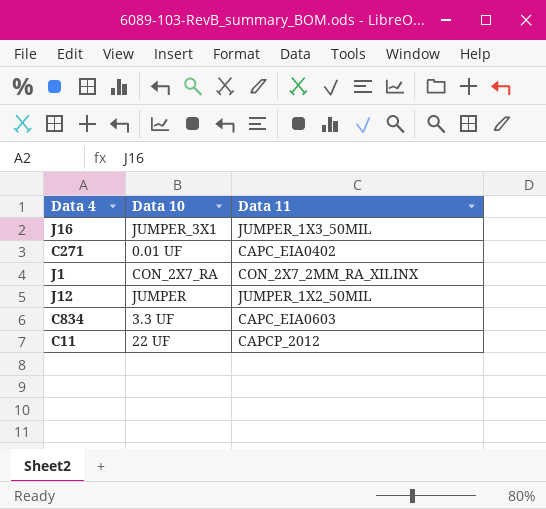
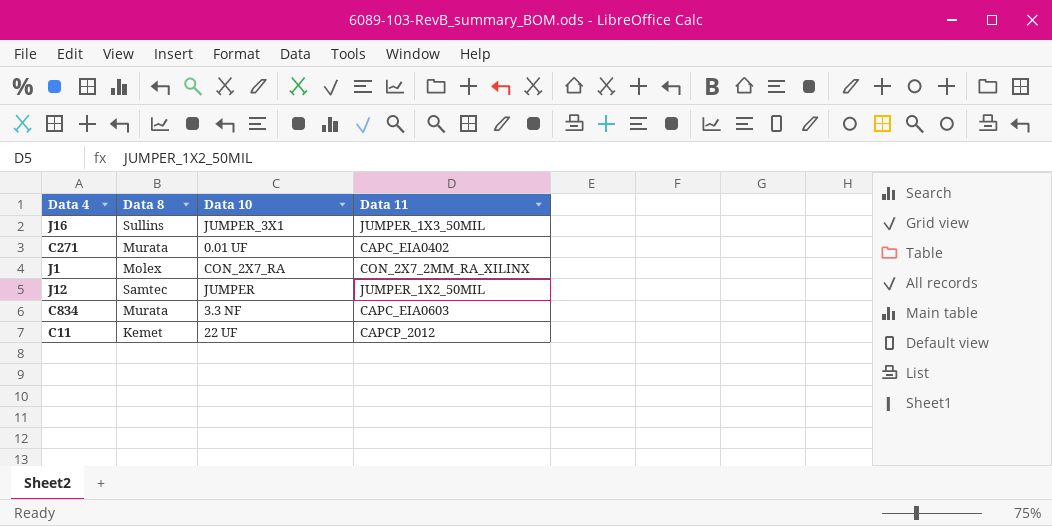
column Data 8 | position: none -> 2
C834 | Data 10: 3.3 UF -> 3.3 NF

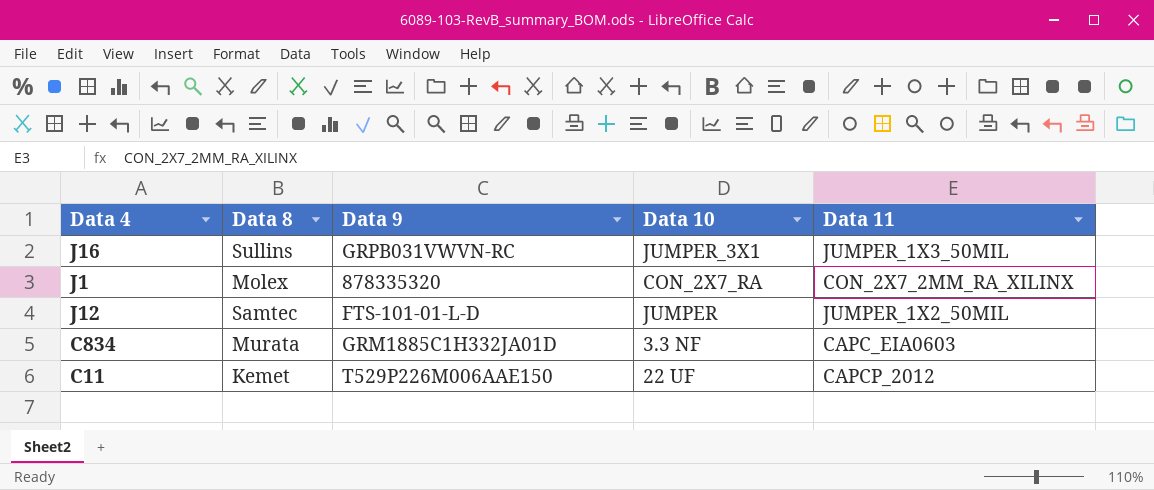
column Data 9 | position: none -> 3
row C271: Murata | 0.01 UF | CAPC_EIA0402 -> none

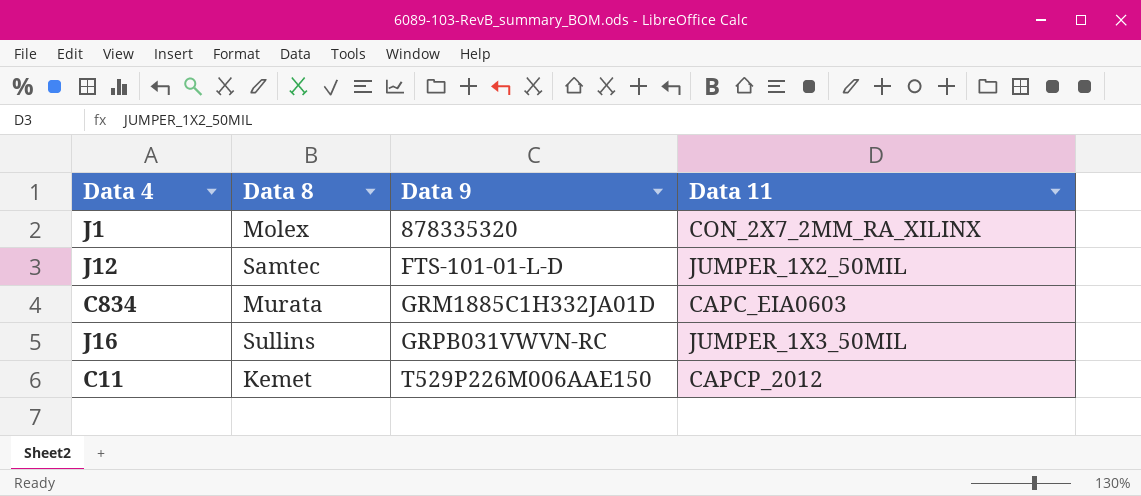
row order: none -> Data 9 ascending
column Data 10 | position: 4 -> none

